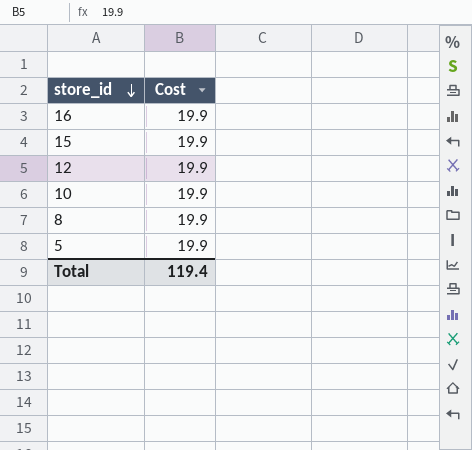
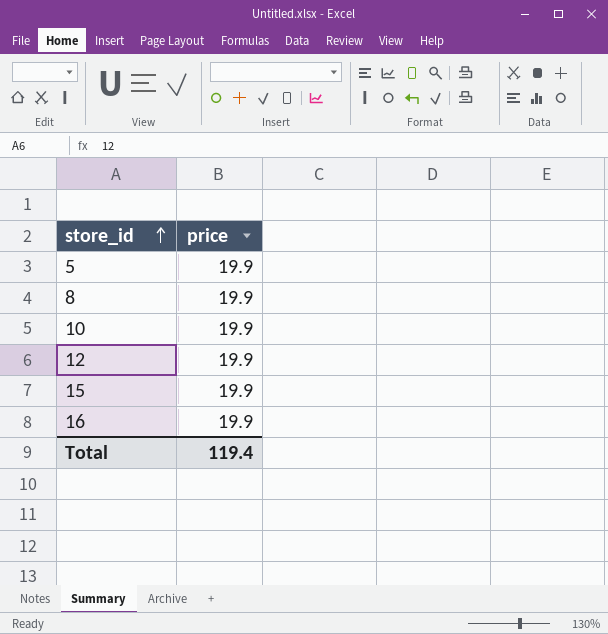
row order: store_id descending -> store_id ascending
column name: Cost -> price

